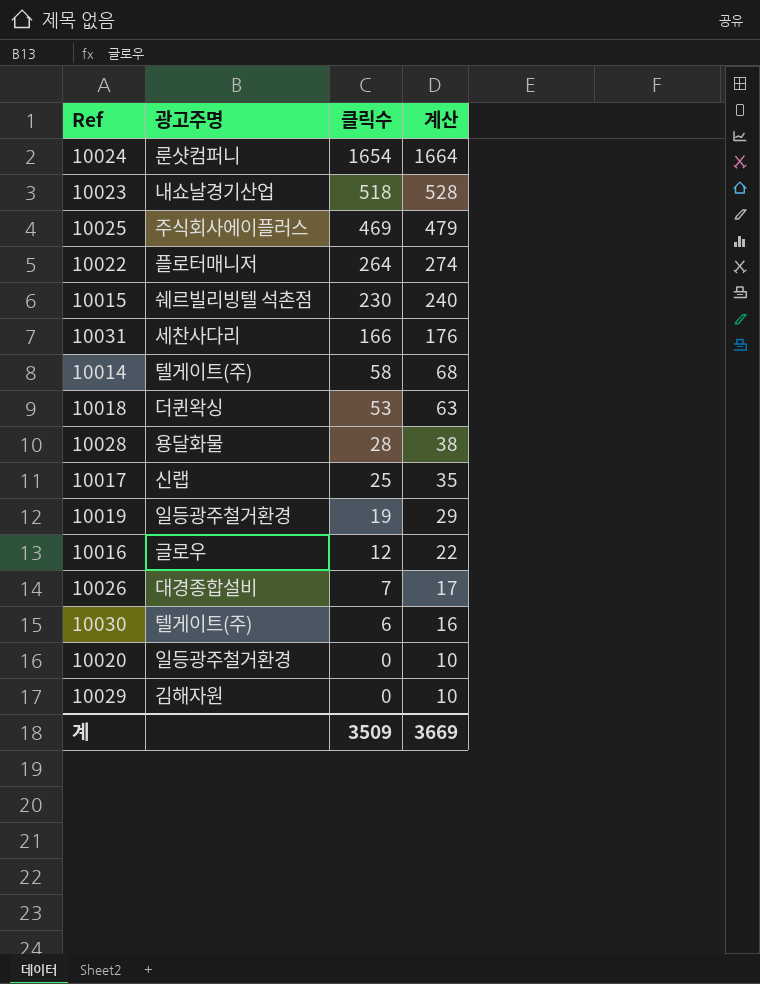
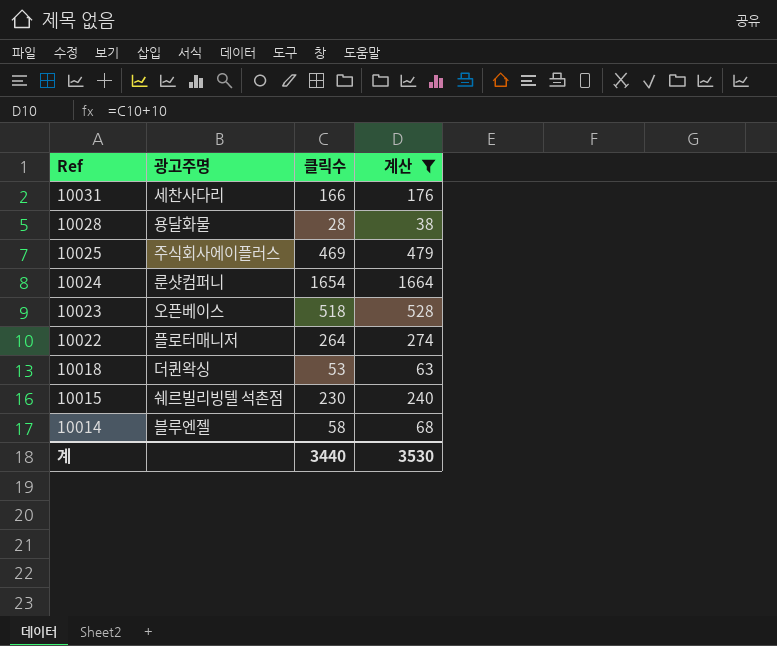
filter: none -> 계산 >= 38
row order: 클릭수 descending -> Ref descending
10023 | 광고주명: 내쇼날경기산업 -> 오픈베이스
10014 | 광고주명: 텔게이트(주) -> 블루엔젤
계 | 클릭수: 3509 -> 3440
계 | 계산: 3669 -> 3530

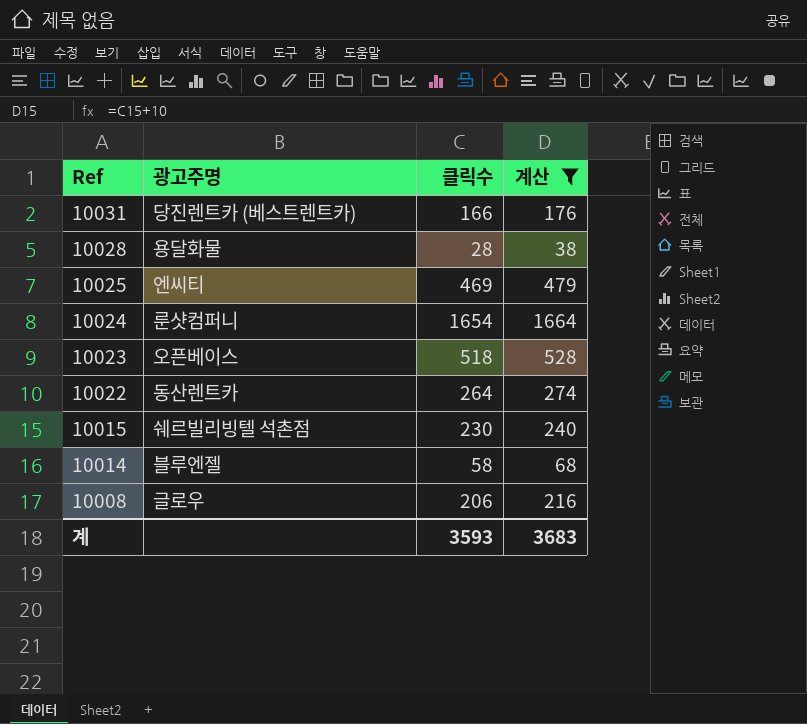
row 10018: 더퀸왁싱 | 53 | 63 -> none
10031 | 광고주명: 세찬사다리 -> 당진렌트카 (베스트렌트카)
10025 | 광고주명: 주식회사에이플러스 -> 엔씨티
10022 | 광고주명: 플로터매니저 -> 동산렌트카
row 10008: none -> 글로우 | 206 | 216
계 | 클릭수: 3440 -> 3593
계 | 계산: 3530 -> 3683

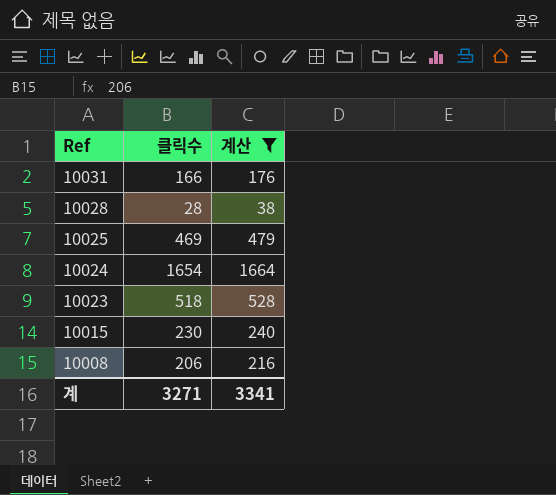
column 광고주명 | position: 2 -> none
row 10022: 동산렌트카 | 264 | 274 -> none
row 10014: 블루엔젤 | 58 | 68 -> none
계 | 클릭수: 3593 -> 3271
계 | 계산: 3683 -> 3341

